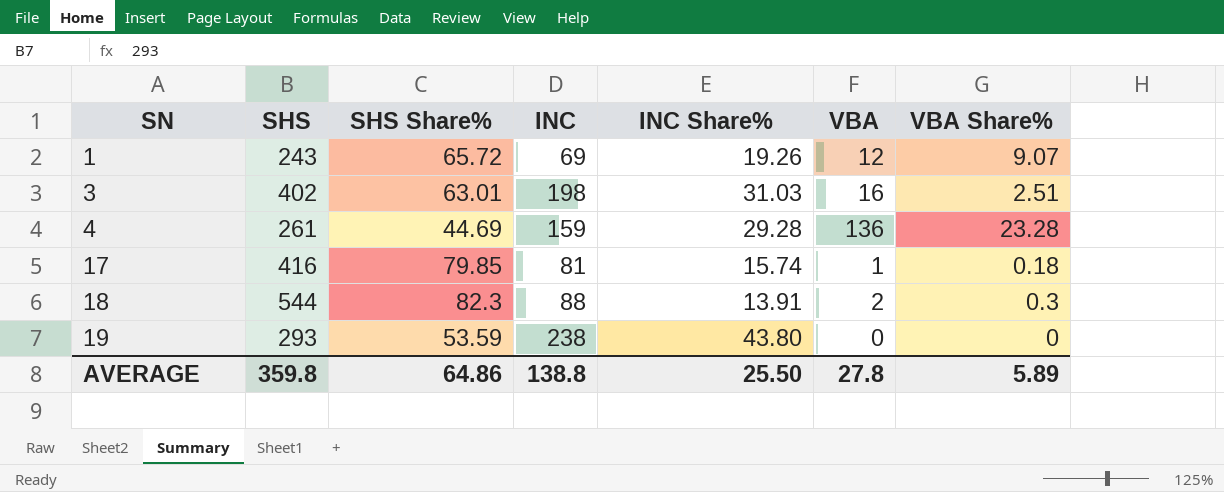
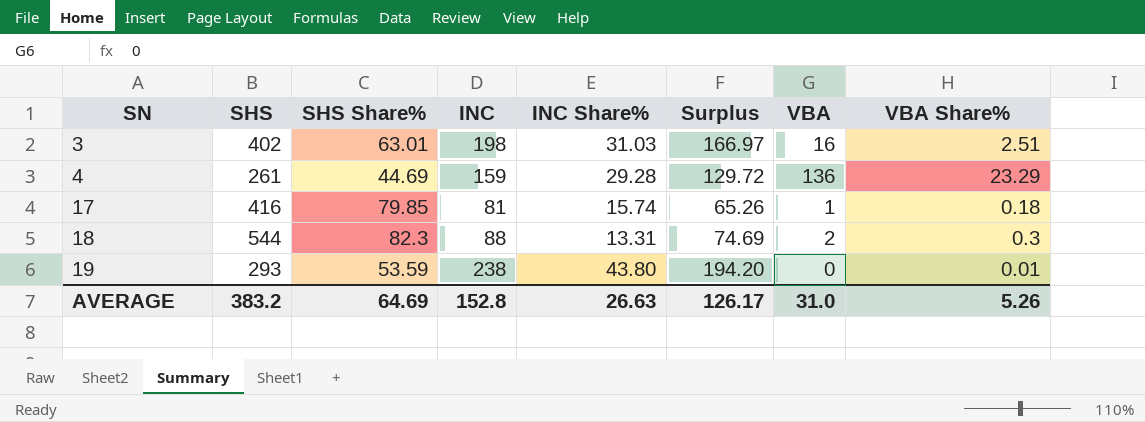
column Surplus | formula: none -> [INC] - [INC Share%]
row 1: 243 | 65.72 | 69 | 19.26 | 12 | 9.07 -> none
4 | VBA Share%: 23.28 -> 23.29
18 | INC Share%: 13.91 -> 13.31
19 | VBA Share%: 0 -> 0.01
AVERAGE | SHS: 359.8 -> 383.2
AVERAGE | SHS Share%: 64.86 -> 64.69
AVERAGE | INC: 138.8 -> 152.8
AVERAGE | INC Share%: 25.50 -> 26.63
AVERAGE | VBA: 27.8 -> 31.0
AVERAGE | VBA Share%: 5.89 -> 5.26

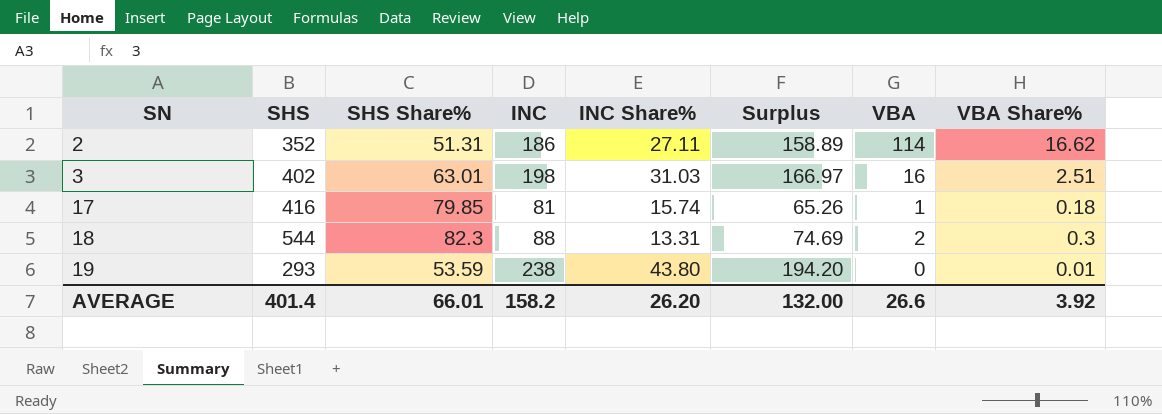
row 4: 261 | 44.69 | 159 | 29.28 | 129.72 | 136 | 23.29 -> none
row 2: none -> 352 | 51.31 | 186 | 27.11 | 158.89 | 114 | 16.62
AVERAGE | SHS: 383.2 -> 401.4
AVERAGE | SHS Share%: 64.69 -> 66.01
AVERAGE | INC: 152.8 -> 158.2
AVERAGE | INC Share%: 26.63 -> 26.20
AVERAGE | Surplus: 126.17 -> 132.00
AVERAGE | VBA: 31.0 -> 26.6
AVERAGE | VBA Share%: 5.26 -> 3.92

